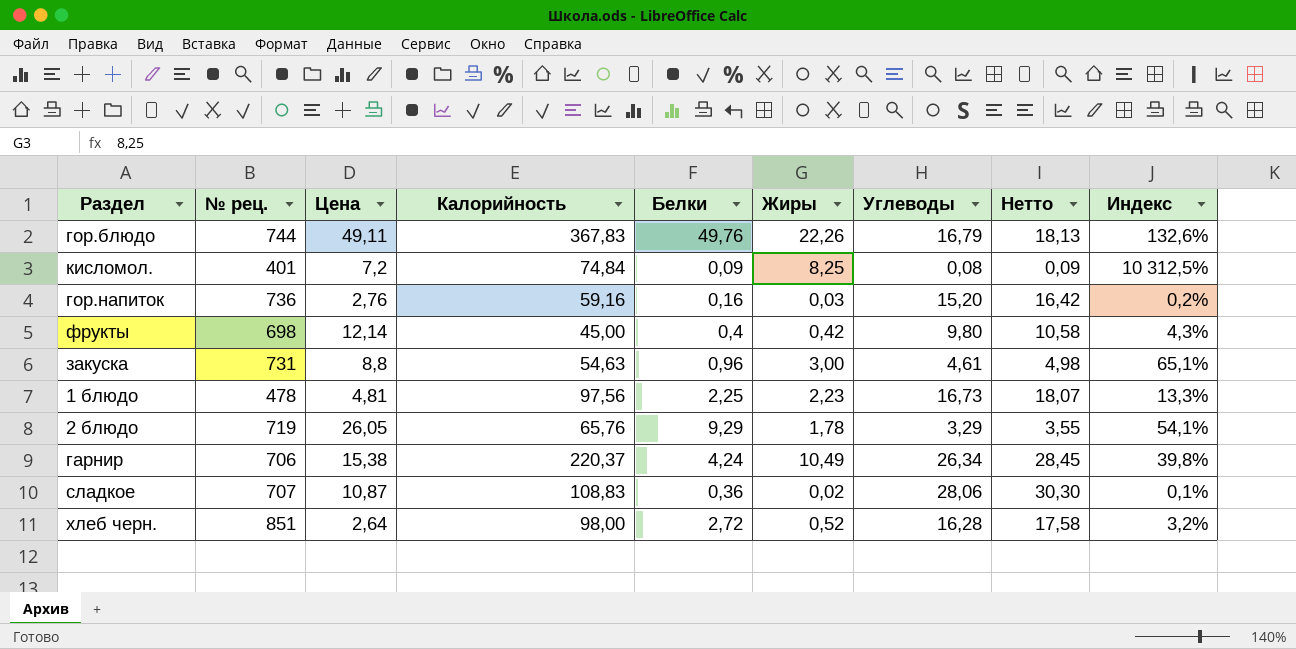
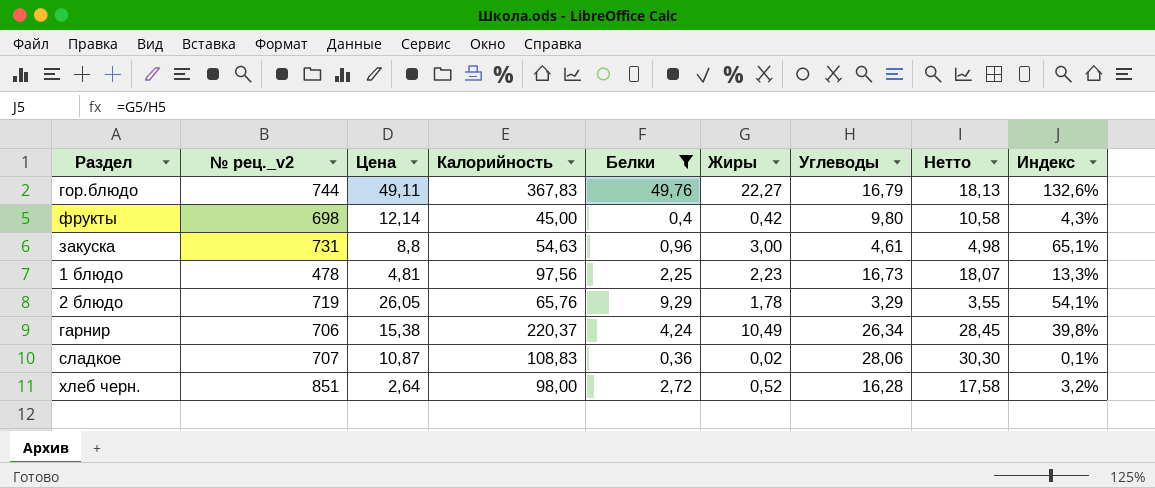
filter: none -> Белки >= 0,36
column name: № рец. -> № рец._v2
гор.блюдо | Жиры: 22,26 -> 22,27

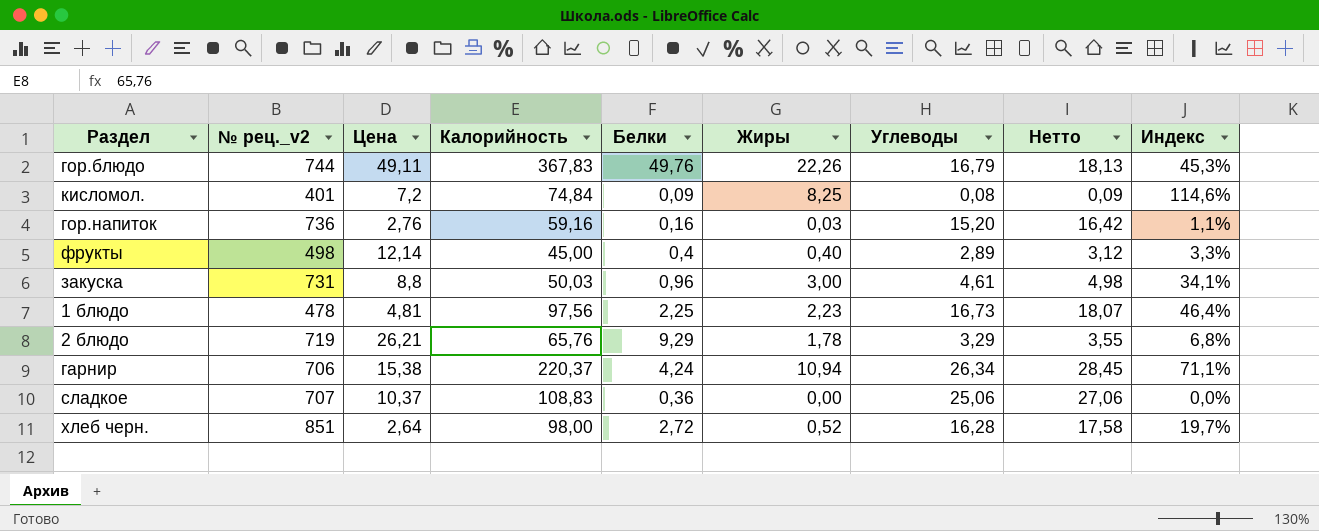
filter: Белки >= 0,36 -> none
column Индекс | formula: [Жиры] / [Углеводы] -> [Жиры] / [Цена]
гор.блюдо | Жиры: 22,27 -> 22,26
фрукты | № рец._v2: 698 -> 498
фрукты | Жиры: 0,42 -> 0,40
фрукты | Углеводы: 9,80 -> 2,89
фрукты | Нетто: 10,58 -> 3,12
закуска | Калорийность: 54,63 -> 50,03
2 блюдо | Цена: 26,05 -> 26,21
гарнир | Жиры: 10,49 -> 10,94
сладкое | Цена: 10,87 -> 10,37
сладкое | Жиры: 0,02 -> 0,00
сладкое | Углеводы: 28,06 -> 25,06
сладкое | Нетто: 30,30 -> 27,06

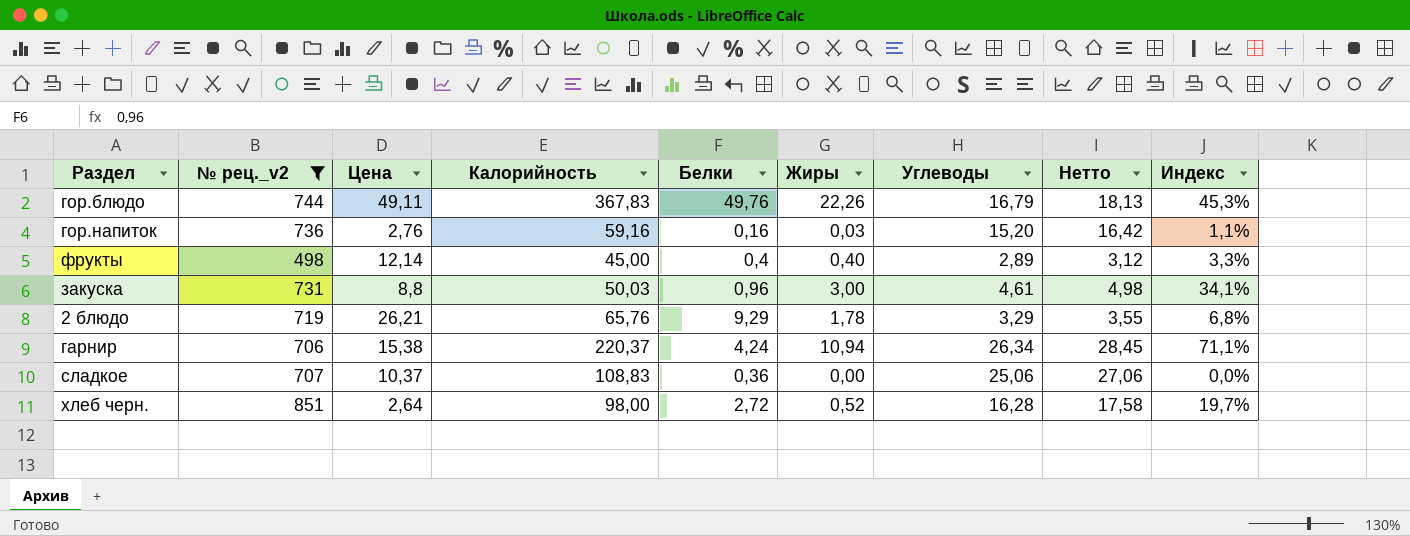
filter: none -> № рец._v2 >= 498

